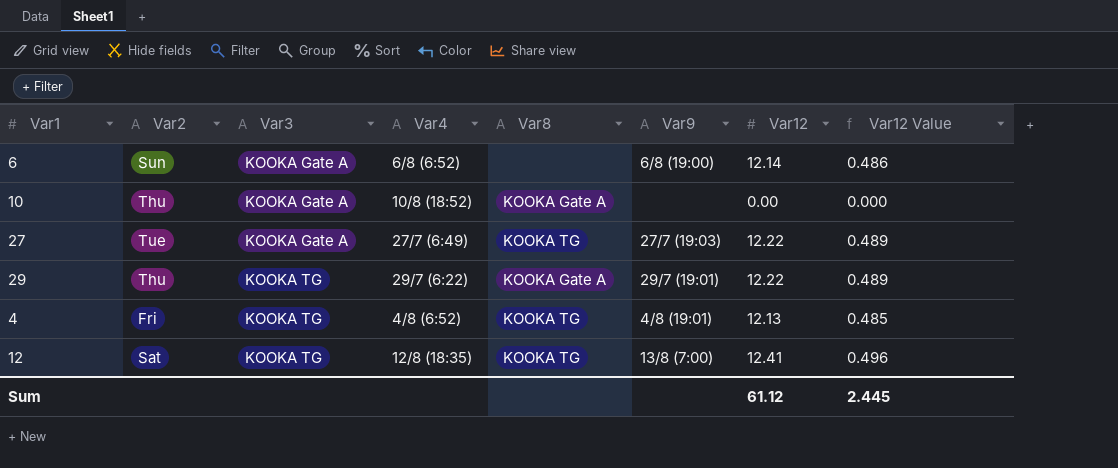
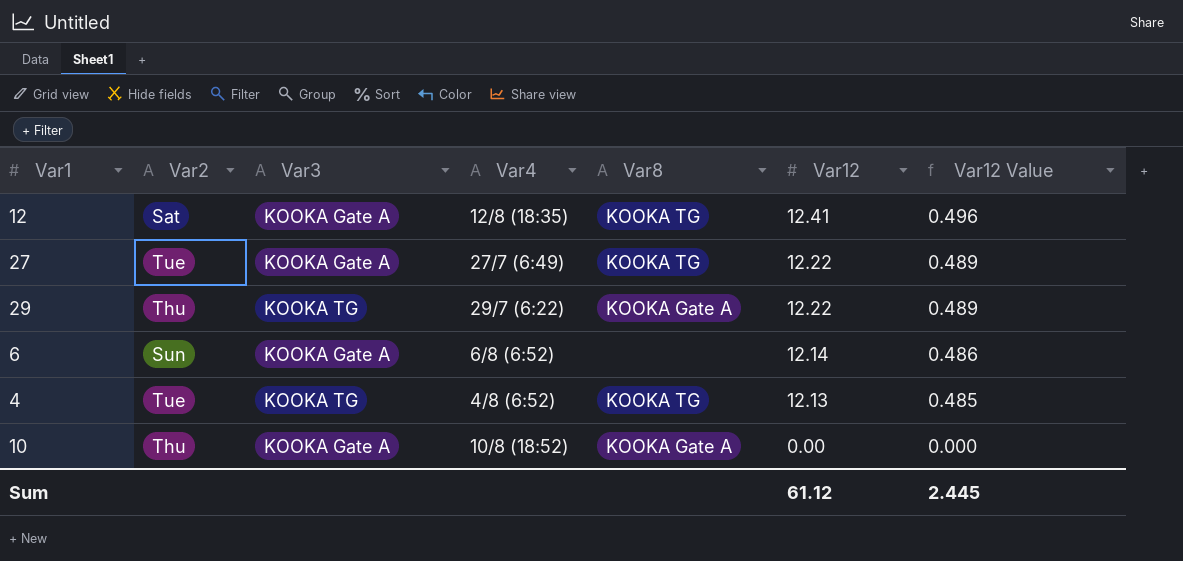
row order: Var3 ascending -> Var12 descending
column Var9 | position: 6 -> none
12 | Var3: KOOKA TG -> KOOKA Gate A
4 | Var2: Fri -> Tue

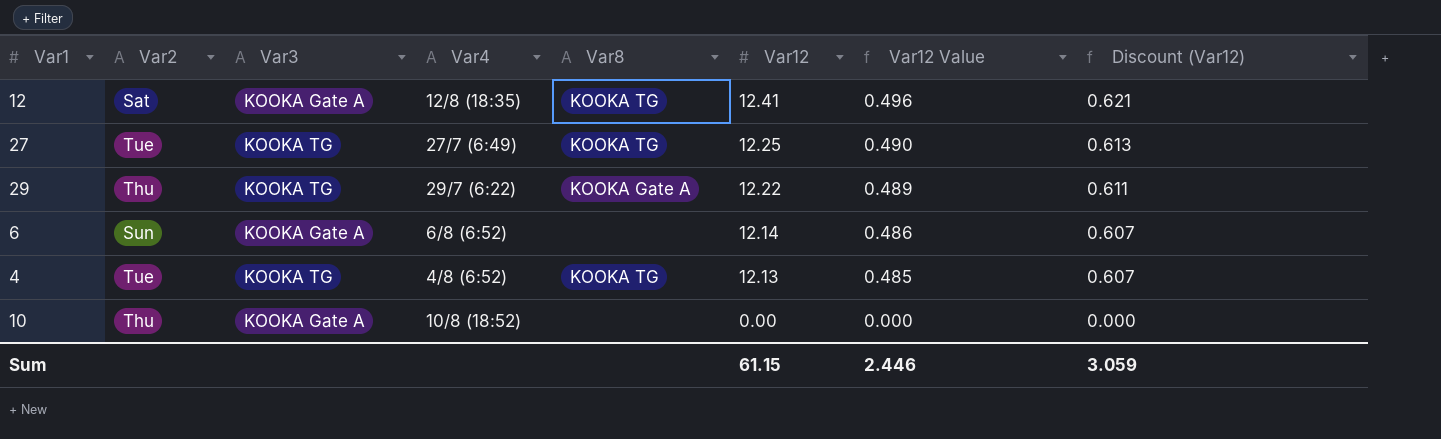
column Discount (Var12) | formula: none -> [Var12] * 0.05
27 | Var3: KOOKA Gate A -> KOOKA TG
27 | Var12: 12.22 -> 12.25
27 | Var12 Value: 0.489 -> 0.490
10 | Var8: KOOKA Gate A -> none
Sum | Var12: 61.12 -> 61.15
Sum | Var12 Value: 2.445 -> 2.446

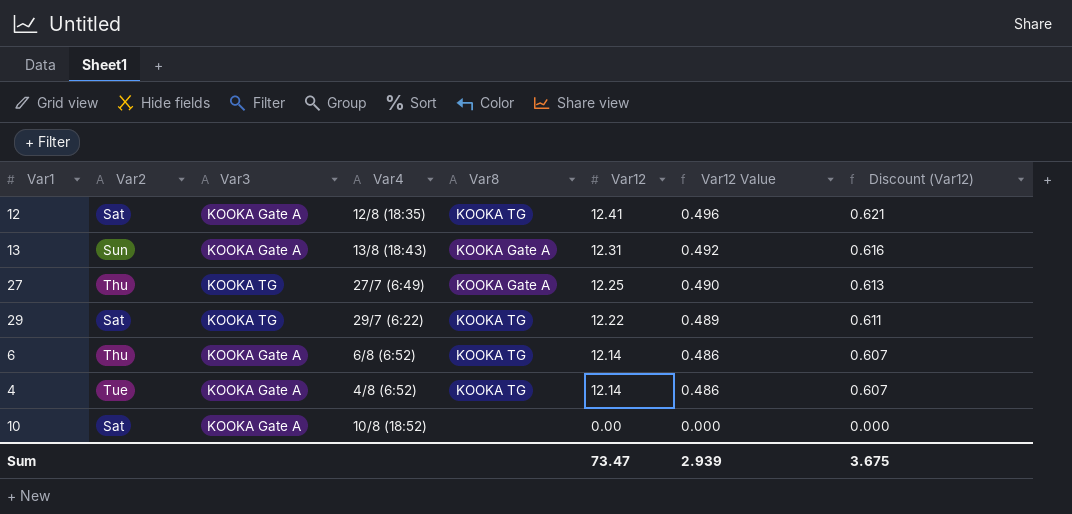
row 13: none -> Sun | KOOKA Gate A | 13/8 (18:43) | KOOKA Gate A | 12.31 | 0.492 | 0.616
27 | Var2: Tue -> Thu
27 | Var8: KOOKA TG -> KOOKA Gate A
29 | Var2: Thu -> Sat
29 | Var8: KOOKA Gate A -> KOOKA TG
6 | Var2: Sun -> Thu
6 | Var8: none -> KOOKA TG
4 | Var3: KOOKA TG -> KOOKA Gate A
4 | Var12: 12.13 -> 12.14
4 | Var12 Value: 0.485 -> 0.486
10 | Var2: Thu -> Sat
Sum | Var12: 61.15 -> 73.47
Sum | Var12 Value: 2.446 -> 2.939
Sum | Discount (Var12): 3.059 -> 3.675

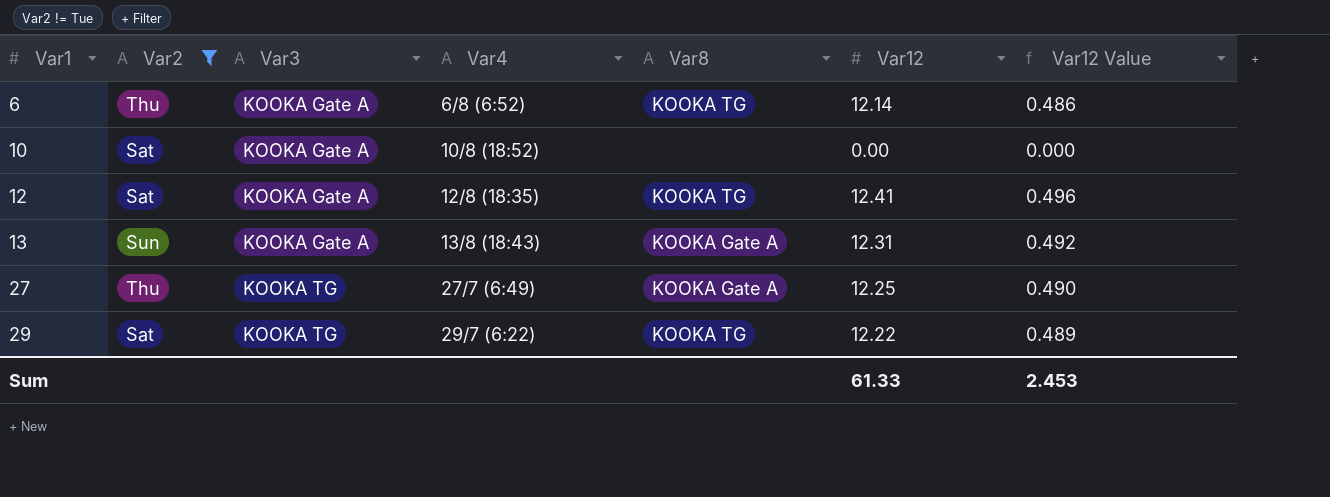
filter: none -> Var2 != Tue
row order: Var12 descending -> Var1 ascending
column Discount (Var12) | formula: [Var12] * 0.05 -> none
Sum | Var12: 73.47 -> 61.33
Sum | Var12 Value: 2.939 -> 2.453

